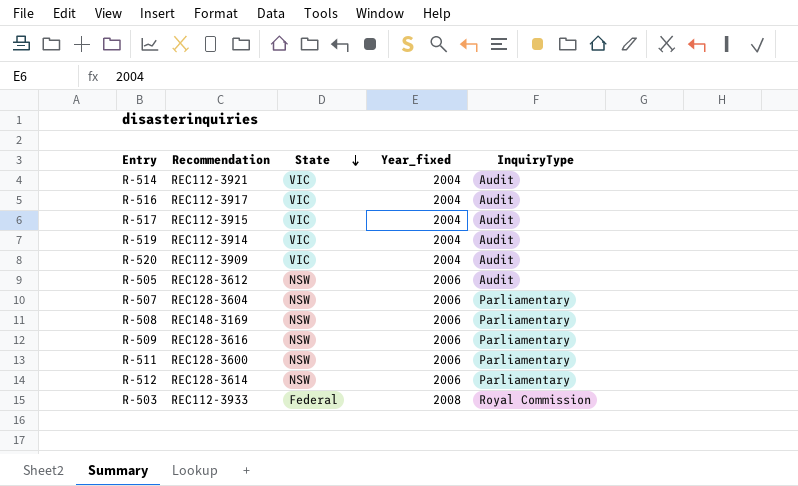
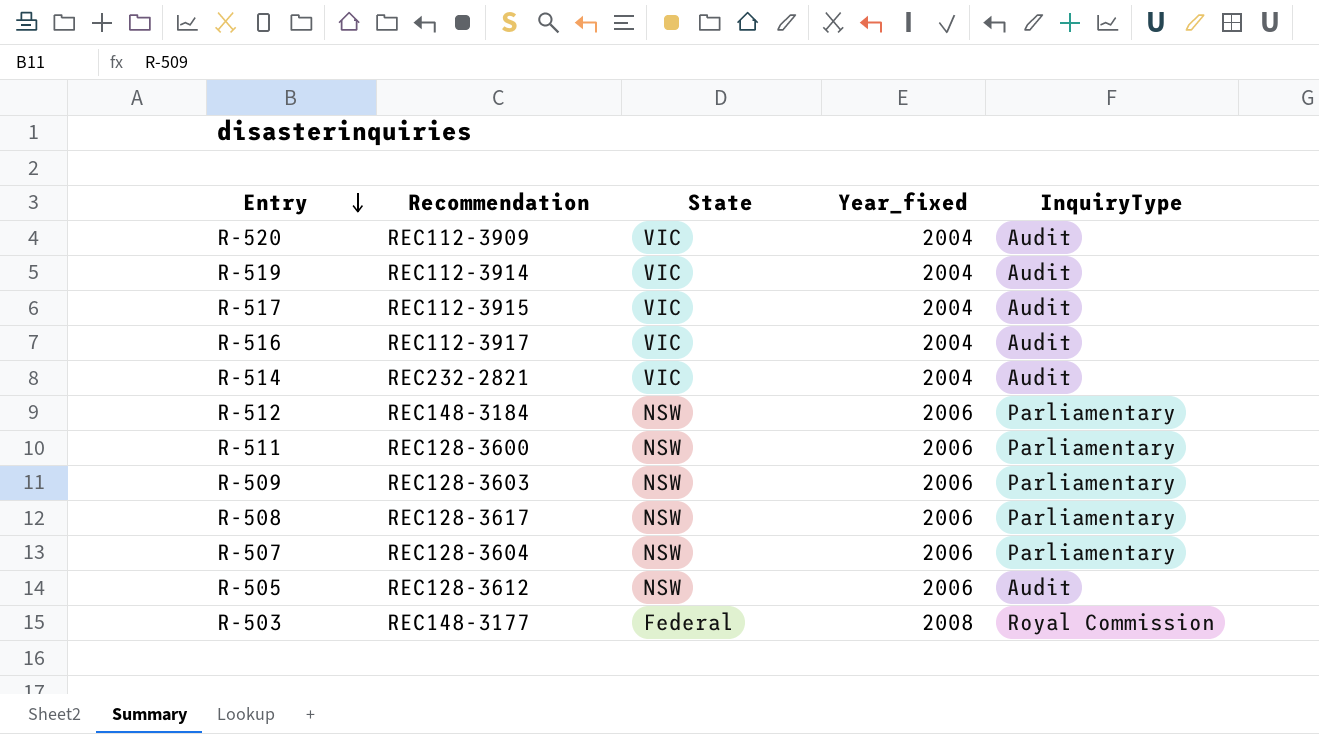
row order: State descending -> Entry descending
R-514 | Recommendation: REC112-3921 -> REC232-2821
R-512 | Recommendation: REC128-3614 -> REC148-3184
R-509 | Recommendation: REC128-3616 -> REC128-3603
R-508 | Recommendation: REC148-3169 -> REC128-3617
R-503 | Recommendation: REC112-3933 -> REC148-3177

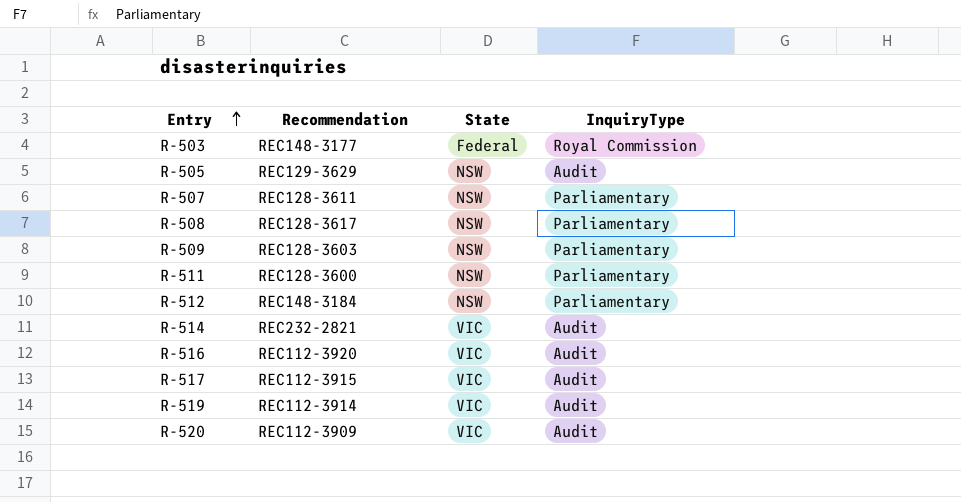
row order: Entry descending -> Entry ascending
column Year_fixed | position: 4 -> none
R-505 | Recommendation: REC128-3612 -> REC129-3629
R-507 | Recommendation: REC128-3604 -> REC128-3611
R-516 | Recommendation: REC112-3917 -> REC112-3920

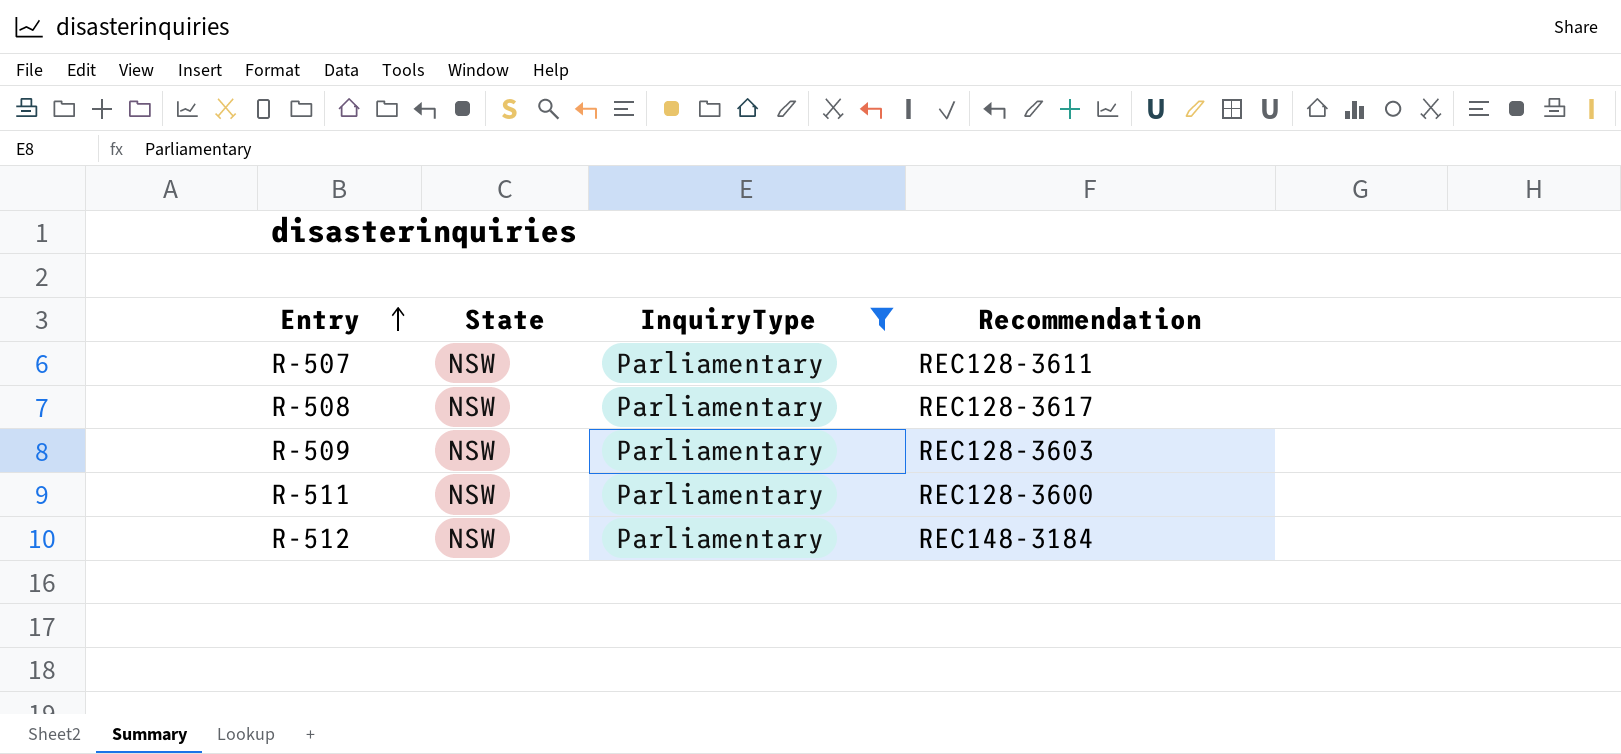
filter: none -> InquiryType = Parliamentary
column Recommendation | position: 2 -> 4

